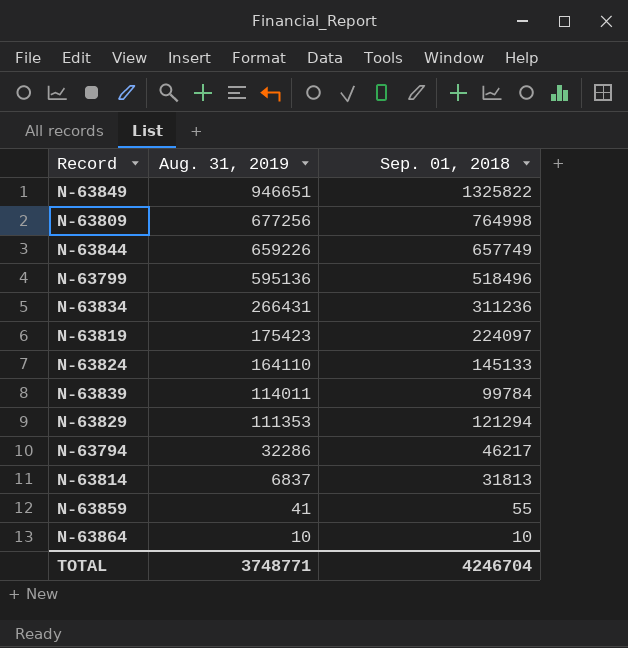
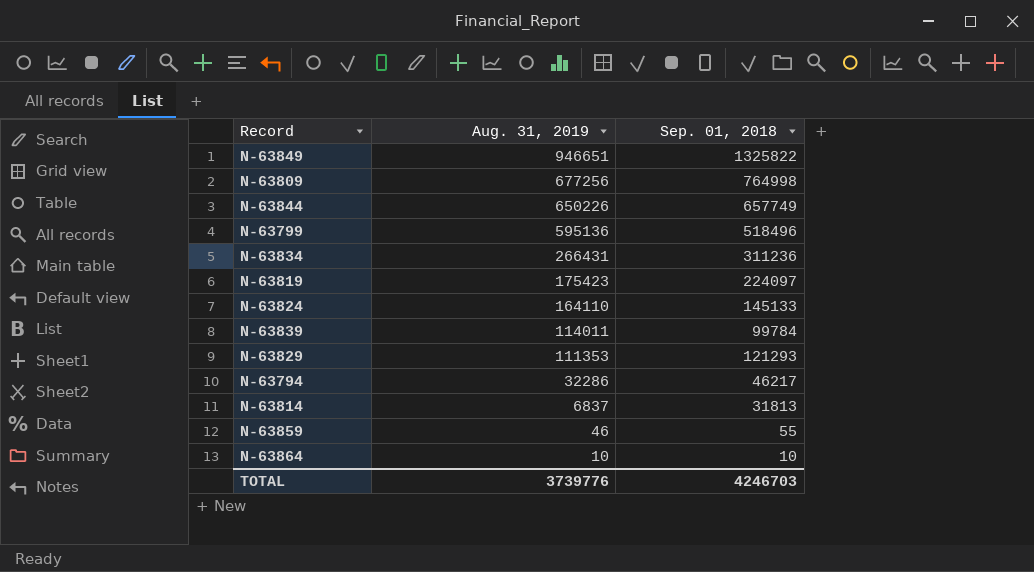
N-63844 | Aug. 31, 2019: 659226 -> 650226
N-63829 | Sep. 01, 2018: 121294 -> 121293
N-63859 | Aug. 31, 2019: 41 -> 46
TOTAL | Aug. 31, 2019: 3748771 -> 3739776
TOTAL | Sep. 01, 2018: 4246704 -> 4246703

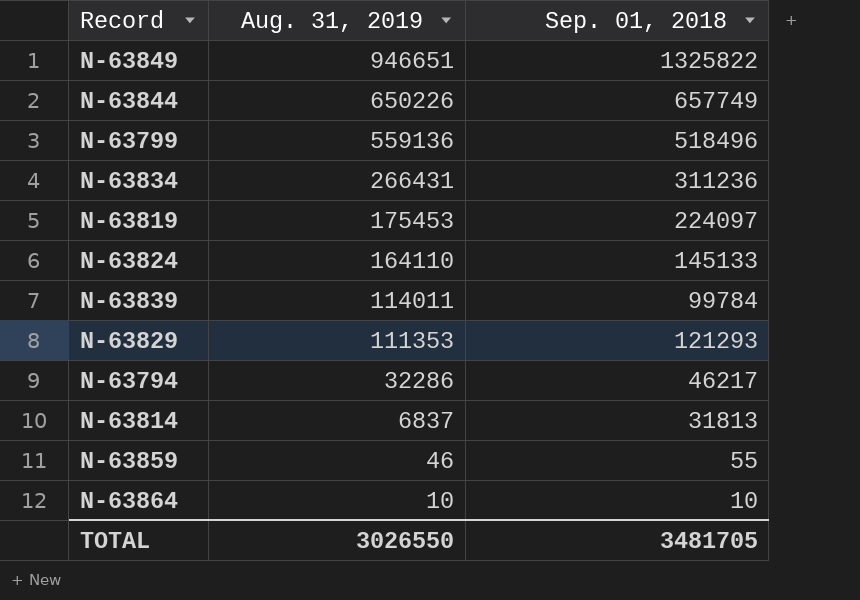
row N-63809: 677256 | 764998 -> none
N-63799 | Aug. 31, 2019: 595136 -> 559136
N-63819 | Aug. 31, 2019: 175423 -> 175453
TOTAL | Aug. 31, 2019: 3739776 -> 3026550
TOTAL | Sep. 01, 2018: 4246703 -> 3481705

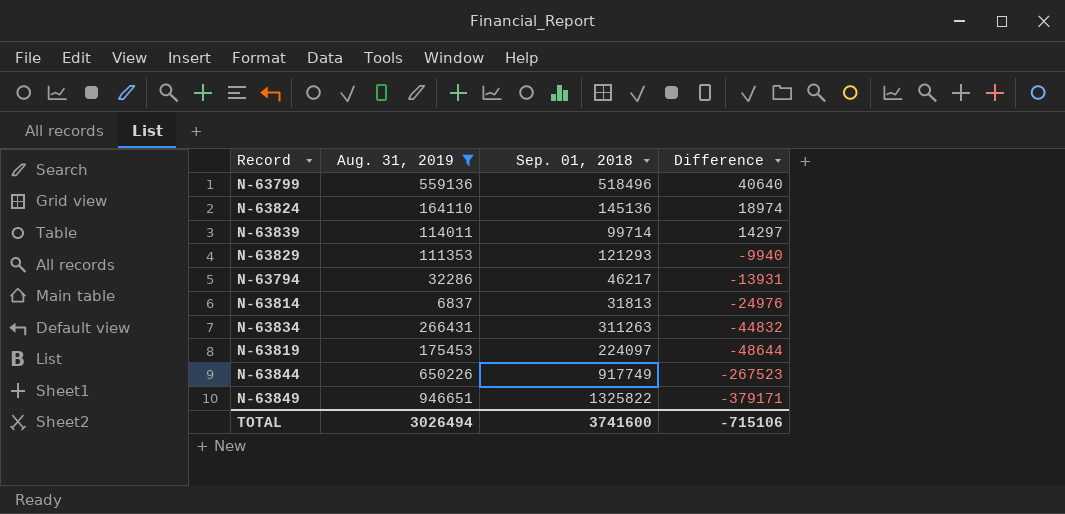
filter: none -> Aug. 31, 2019 >= 6837
row order: Aug. 31, 2019 descending -> Difference descending
column Difference | formula: none -> [Aug. 31, 2019] - [Sep. 01, 2018]
N-63824 | Sep. 01, 2018: 145133 -> 145136
N-63839 | Sep. 01, 2018: 99784 -> 99714
N-63834 | Sep. 01, 2018: 311236 -> 311263
N-63844 | Sep. 01, 2018: 657749 -> 917749
TOTAL | Aug. 31, 2019: 3026550 -> 3026494
TOTAL | Sep. 01, 2018: 3481705 -> 3741600

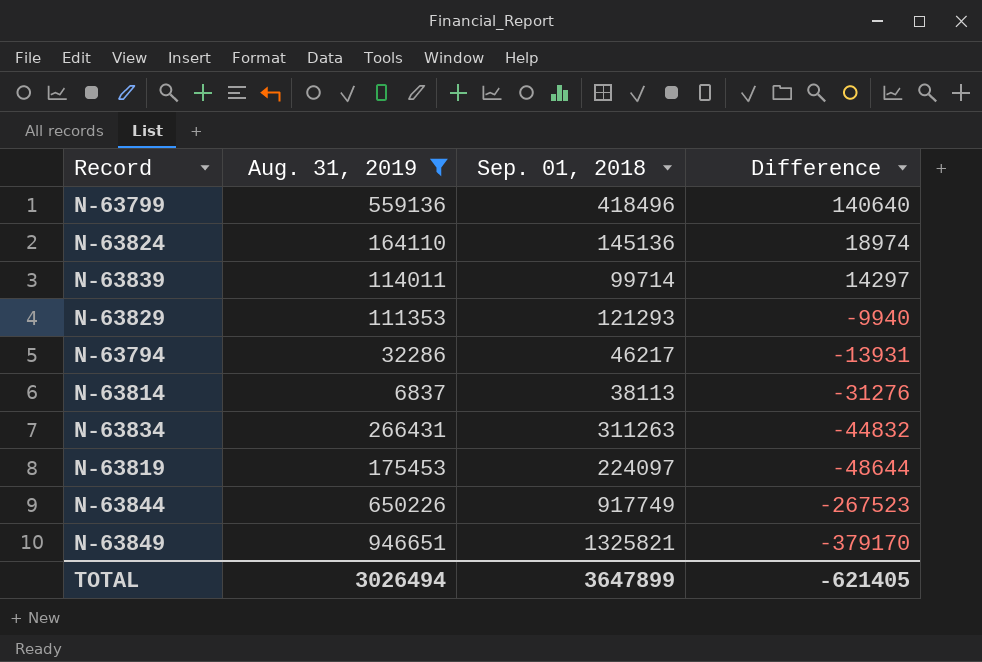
N-63799 | Sep. 01, 2018: 518496 -> 418496
N-63799 | Difference: 40640 -> 140640
N-63814 | Sep. 01, 2018: 31813 -> 38113
N-63814 | Difference: -24976 -> -31276
N-63849 | Sep. 01, 2018: 1325822 -> 1325821
N-63849 | Difference: -379171 -> -379170
TOTAL | Sep. 01, 2018: 3741600 -> 3647899
TOTAL | Difference: -715106 -> -621405

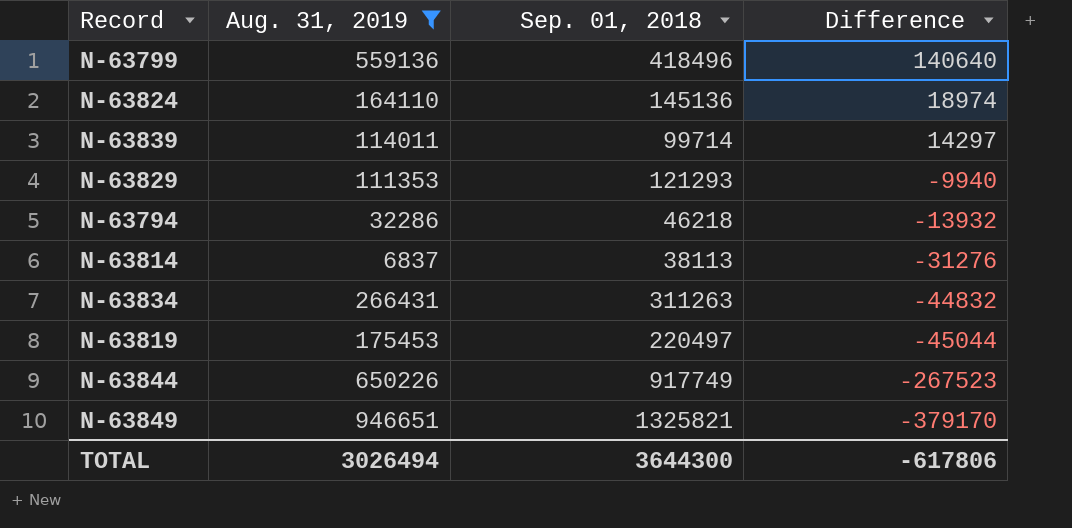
N-63794 | Sep. 01, 2018: 46217 -> 46218
N-63794 | Difference: -13931 -> -13932
N-63819 | Sep. 01, 2018: 224097 -> 220497
N-63819 | Difference: -48644 -> -45044
TOTAL | Sep. 01, 2018: 3647899 -> 3644300
TOTAL | Difference: -621405 -> -617806

